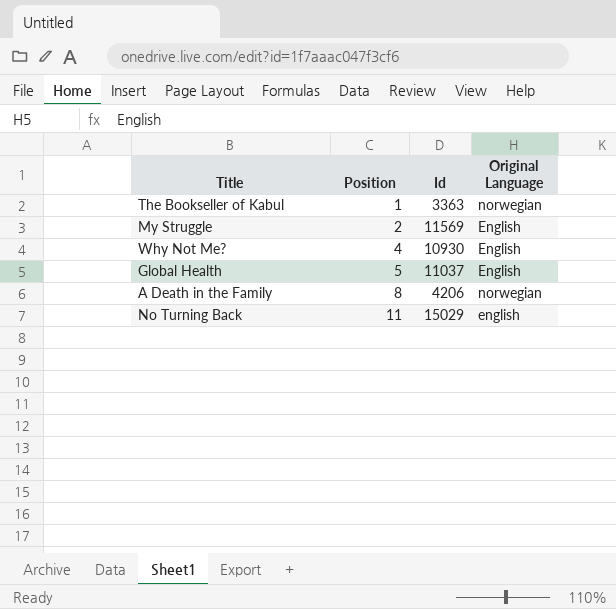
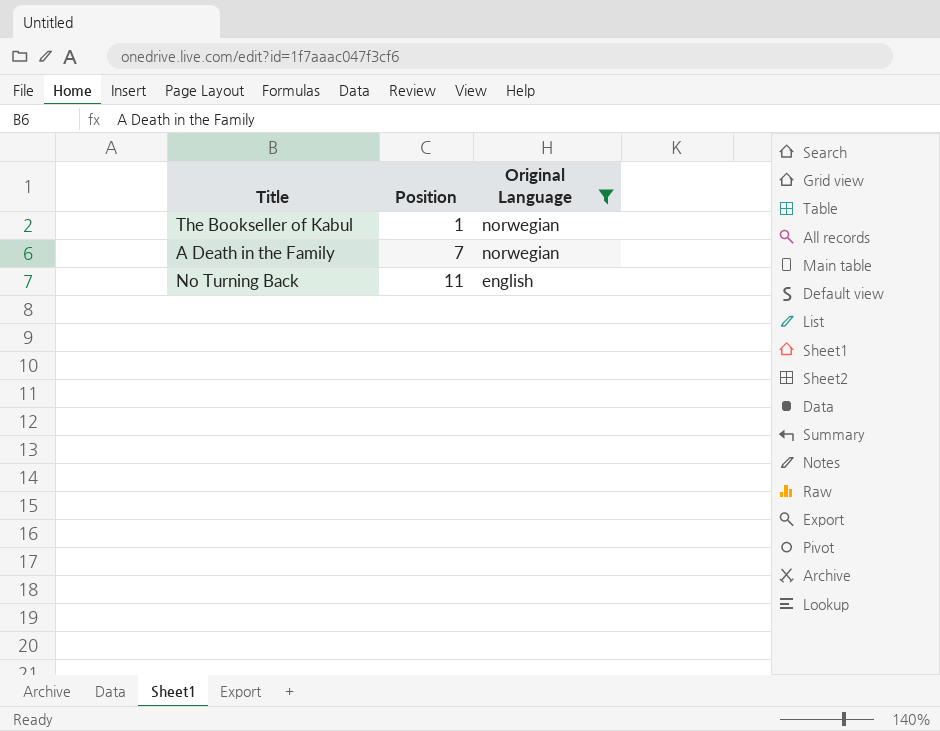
filter: none -> Original Language != English
column Id | position: 3 -> none
A Death in the Family | Position: 8 -> 7

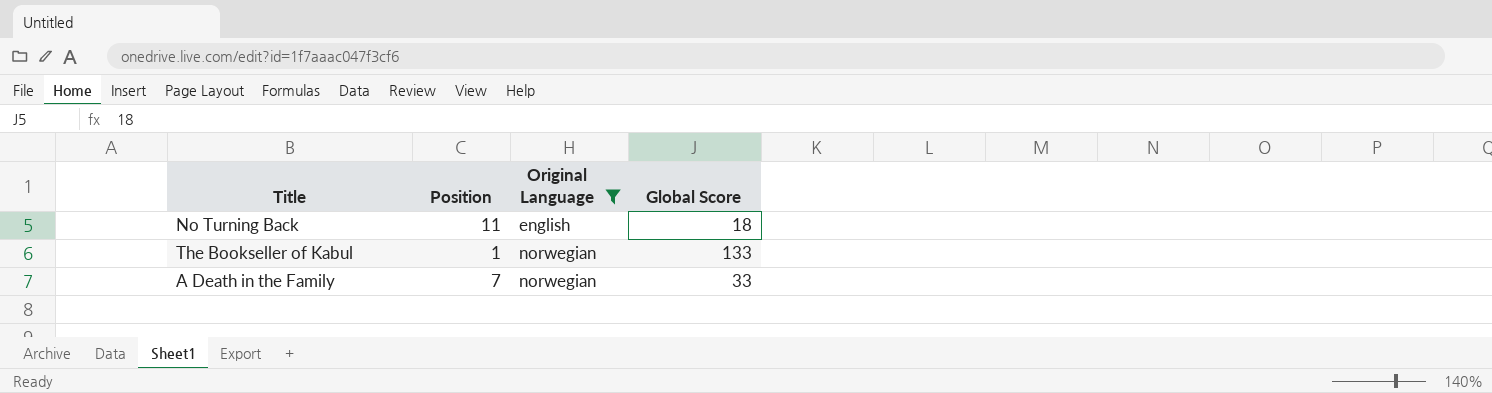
row order: Position ascending -> Original Language ascending
column Global Score | position: none -> 4

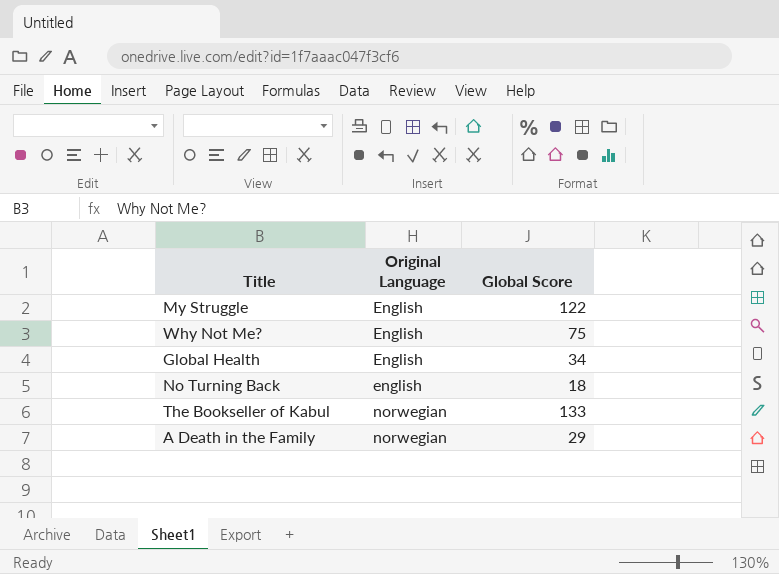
filter: Original Language != English -> none
column Position | position: 2 -> none
A Death in the Family | Global Score: 33 -> 29

